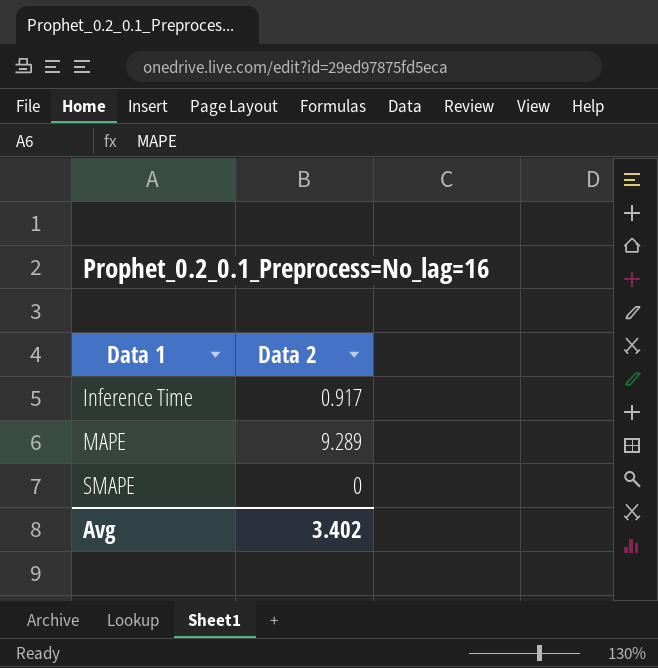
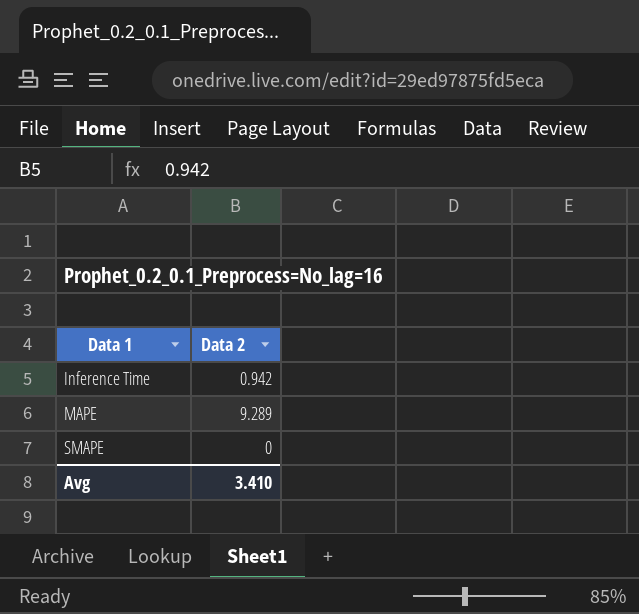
Inference Time | Data 2: 0.917 -> 0.942
Avg | Data 2: 3.402 -> 3.410

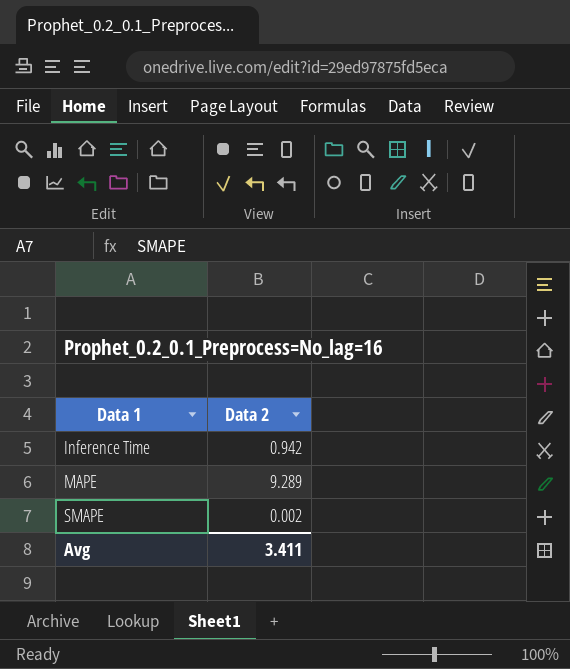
SMAPE | Data 2: 0 -> 0.002
Avg | Data 2: 3.410 -> 3.411

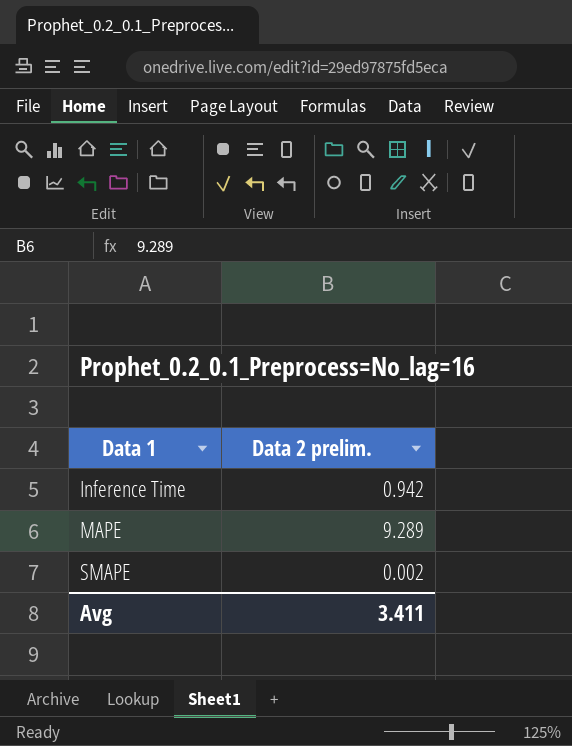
column name: Data 2 -> Data 2 prelim.

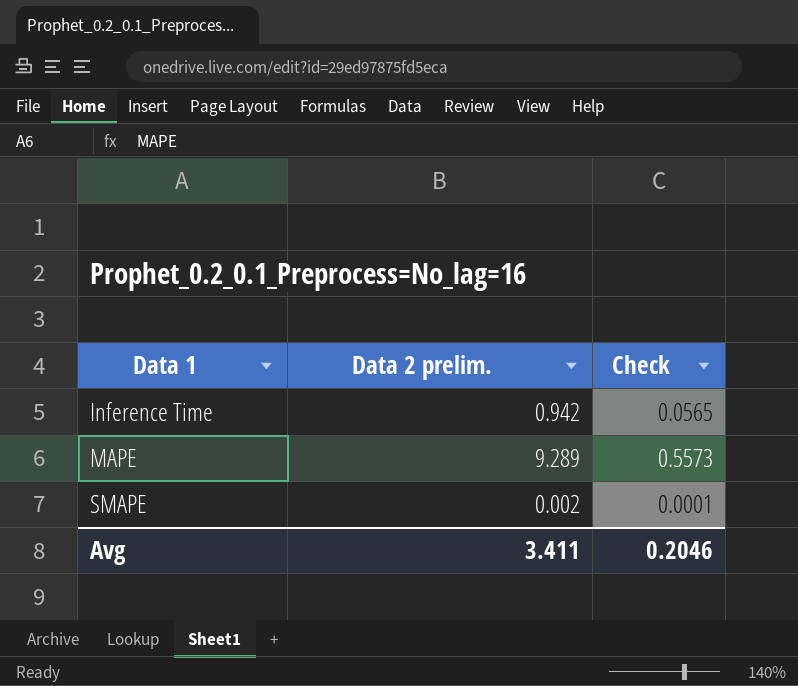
column Check | formula: none -> [Data 2 prelim.] * 0.06

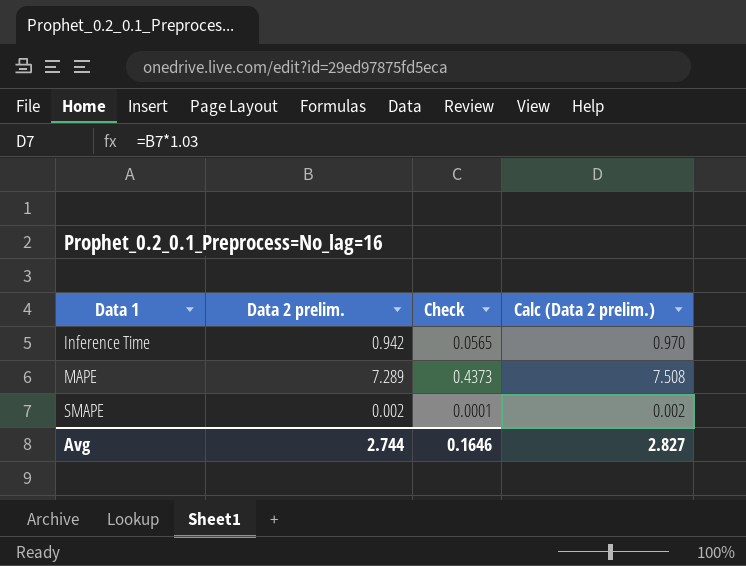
column Calc (Data 2 prelim.) | formula: none -> [Data 2 prelim.] * 1.03
MAPE | Data 2 prelim.: 9.289 -> 7.289
MAPE | Check: 0.5573 -> 0.4373
Avg | Data 2 prelim.: 3.411 -> 2.744
Avg | Check: 0.2046 -> 0.1646

